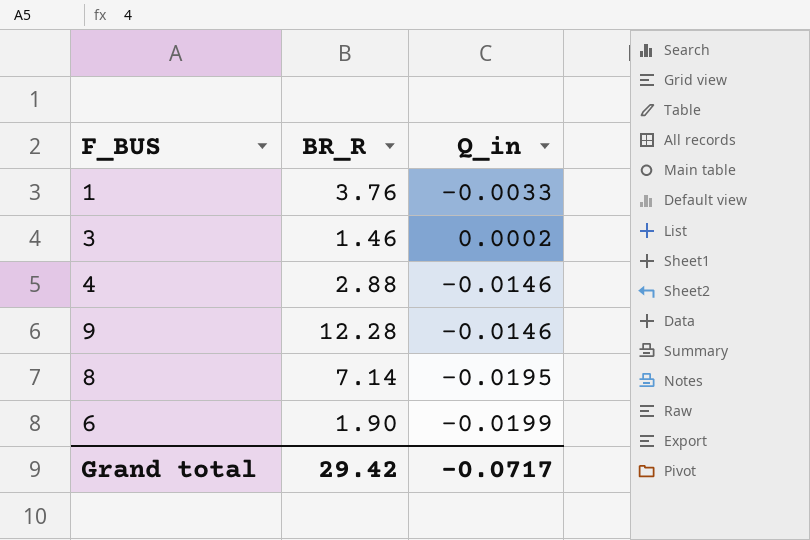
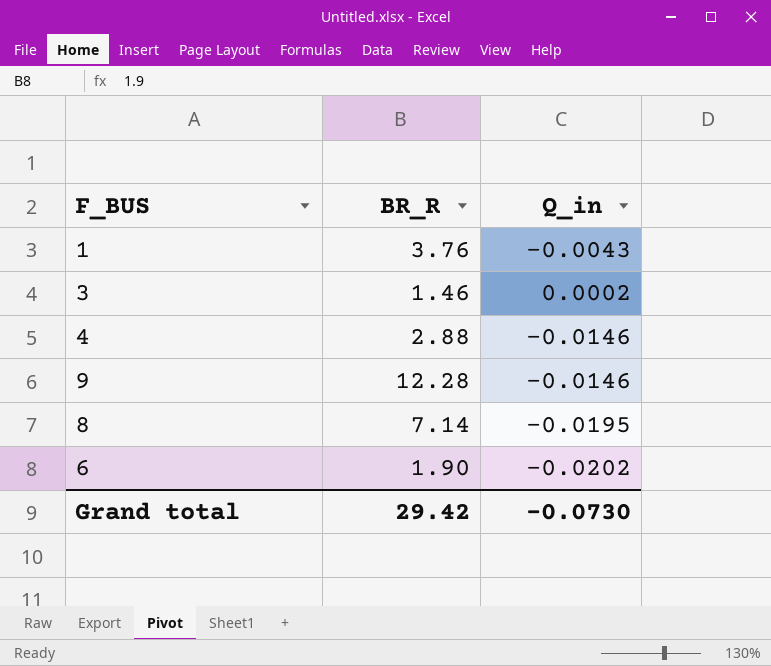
1 | Q_in: -0.0033 -> -0.0043
6 | Q_in: -0.0199 -> -0.0202
Grand total | Q_in: -0.0717 -> -0.0730

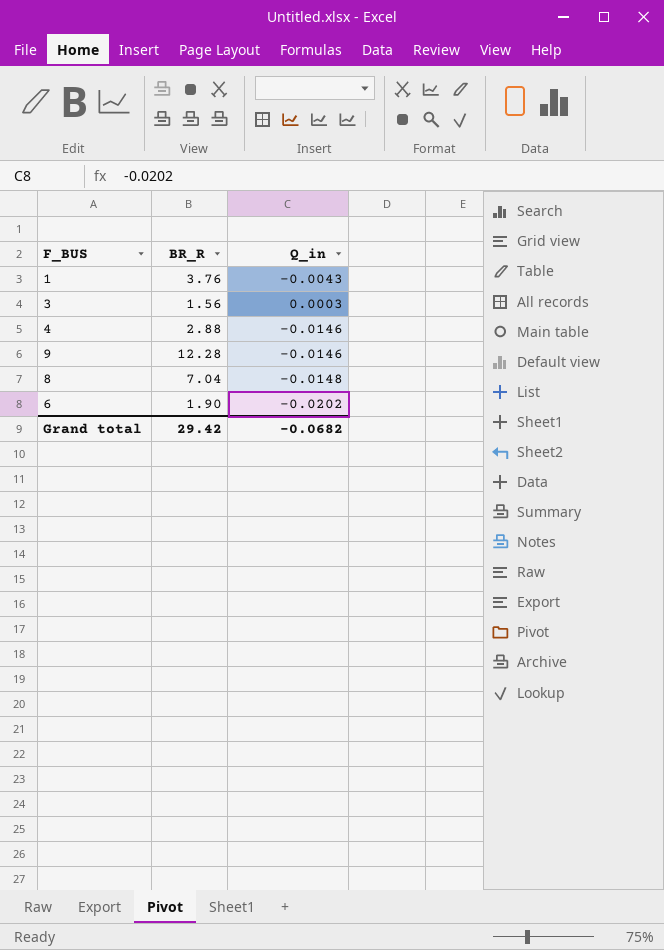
3 | BR_R: 1.46 -> 1.56
3 | Q_in: 0.0002 -> 0.0003
8 | BR_R: 7.14 -> 7.04
8 | Q_in: -0.0195 -> -0.0148
Grand total | Q_in: -0.0730 -> -0.0682

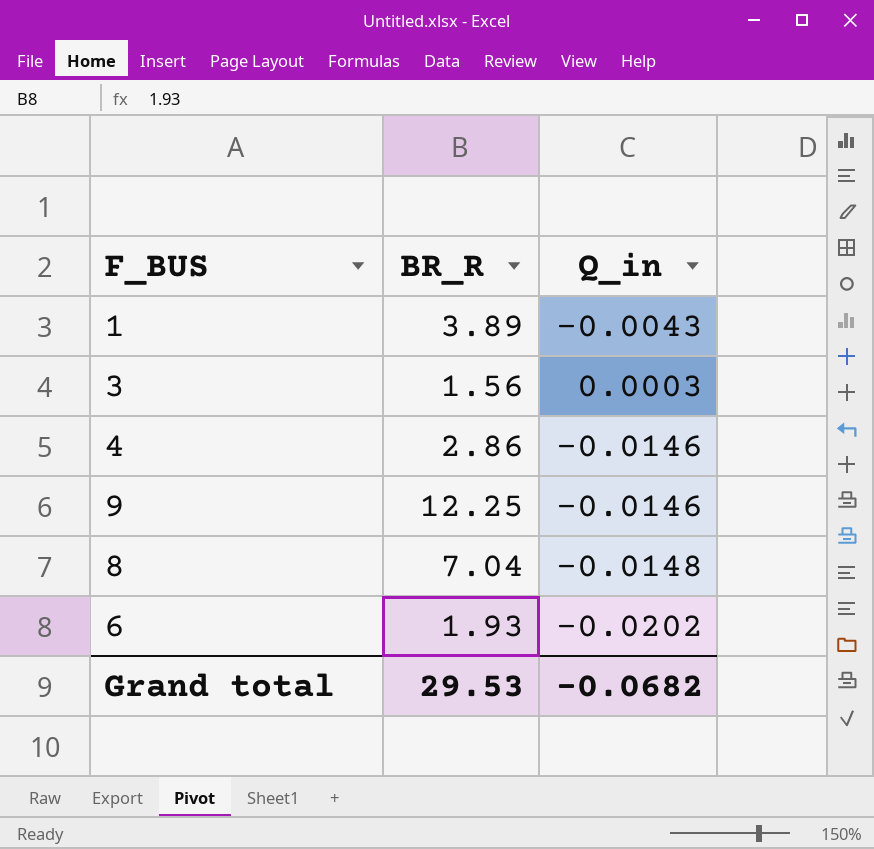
1 | BR_R: 3.76 -> 3.89
4 | BR_R: 2.88 -> 2.86
9 | BR_R: 12.28 -> 12.25
6 | BR_R: 1.90 -> 1.93
Grand total | BR_R: 29.42 -> 29.53

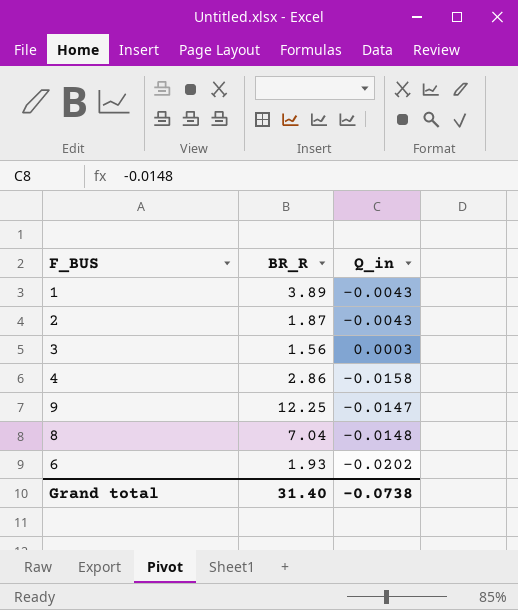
row 2: none -> 1.87 | -0.0043
4 | Q_in: -0.0146 -> -0.0158
9 | Q_in: -0.0146 -> -0.0147
Grand total | BR_R: 29.53 -> 31.40
Grand total | Q_in: -0.0682 -> -0.0738

